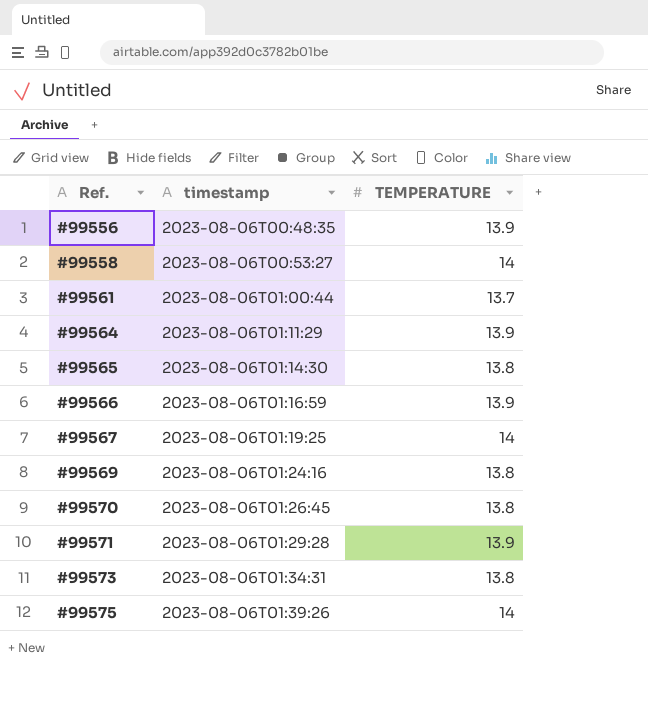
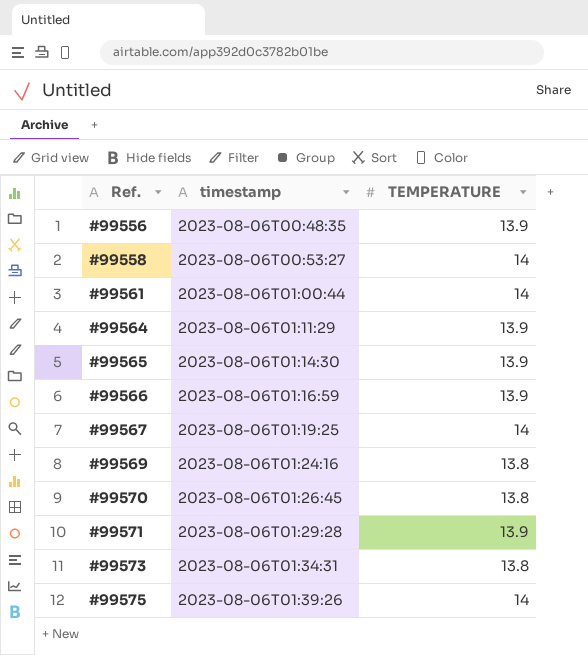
#99561 | TEMPERATURE: 13.7 -> 14
#99565 | TEMPERATURE: 13.8 -> 13.9

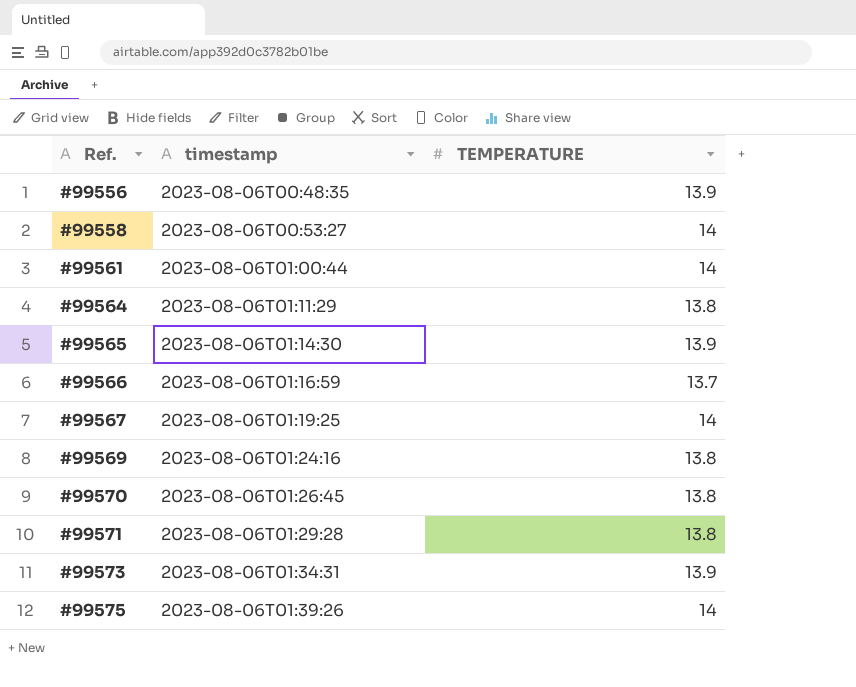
#99564 | TEMPERATURE: 13.9 -> 13.8
#99566 | TEMPERATURE: 13.9 -> 13.7
#99571 | TEMPERATURE: 13.9 -> 13.8
#99573 | TEMPERATURE: 13.8 -> 13.9

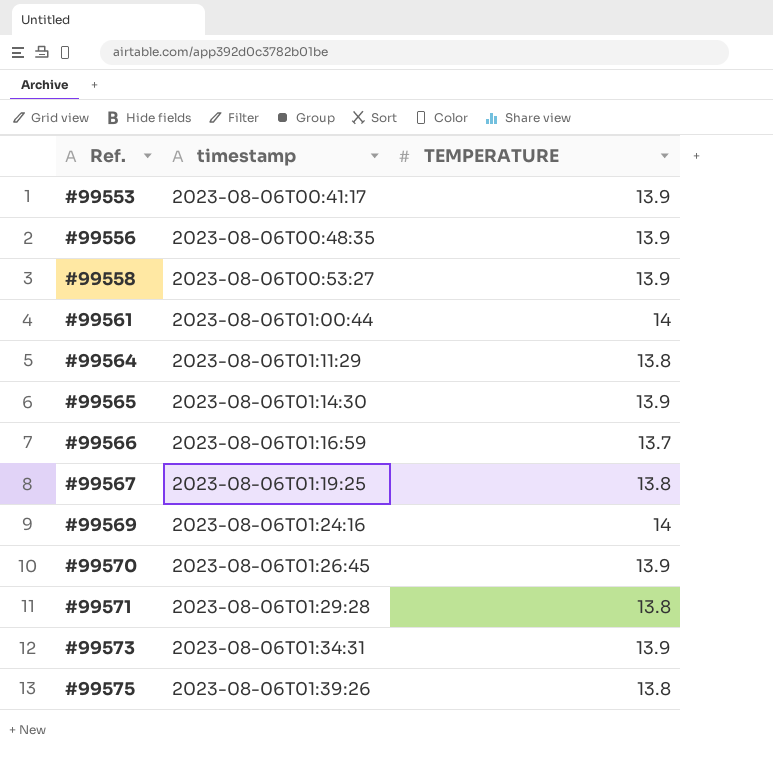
row #99553: none -> 2023-08-06T00:41:17 | 13.9
#99558 | TEMPERATURE: 14 -> 13.9
#99567 | TEMPERATURE: 14 -> 13.8
#99569 | TEMPERATURE: 13.8 -> 14
#99570 | TEMPERATURE: 13.8 -> 13.9
#99575 | TEMPERATURE: 14 -> 13.8

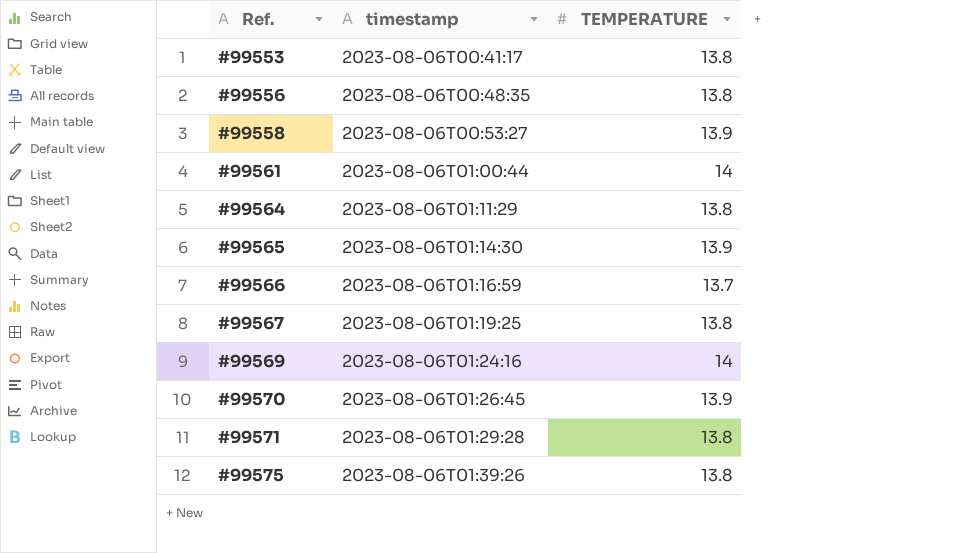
row #99573: 2023-08-06T01:34:31 | 13.9 -> none
#99553 | TEMPERATURE: 13.9 -> 13.8
#99556 | TEMPERATURE: 13.9 -> 13.8

